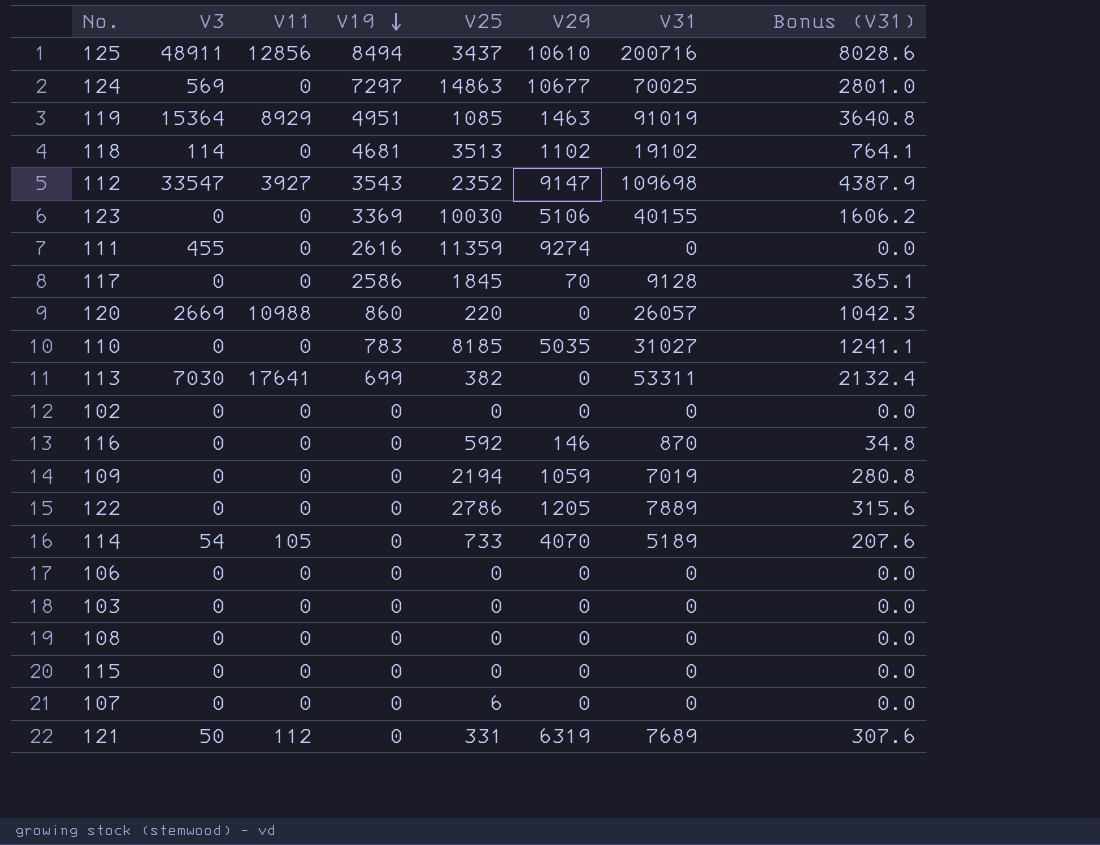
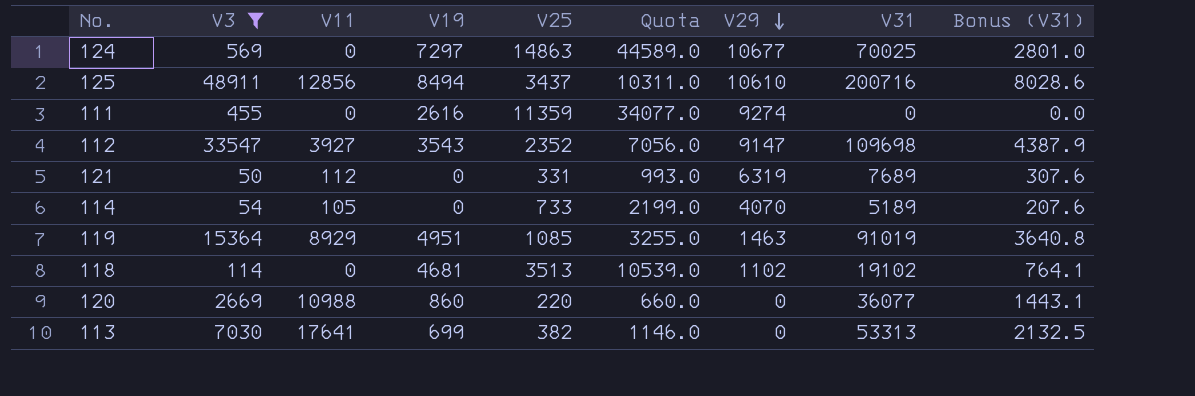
filter: none -> V3 != 0
row order: V19 descending -> V29 descending
column Quota | formula: none -> [V25] * 3
120 | V31: 26057 -> 36077
120 | Bonus (V31): 1042.3 -> 1443.1
113 | V31: 53311 -> 53313
113 | Bonus (V31): 2132.4 -> 2132.5

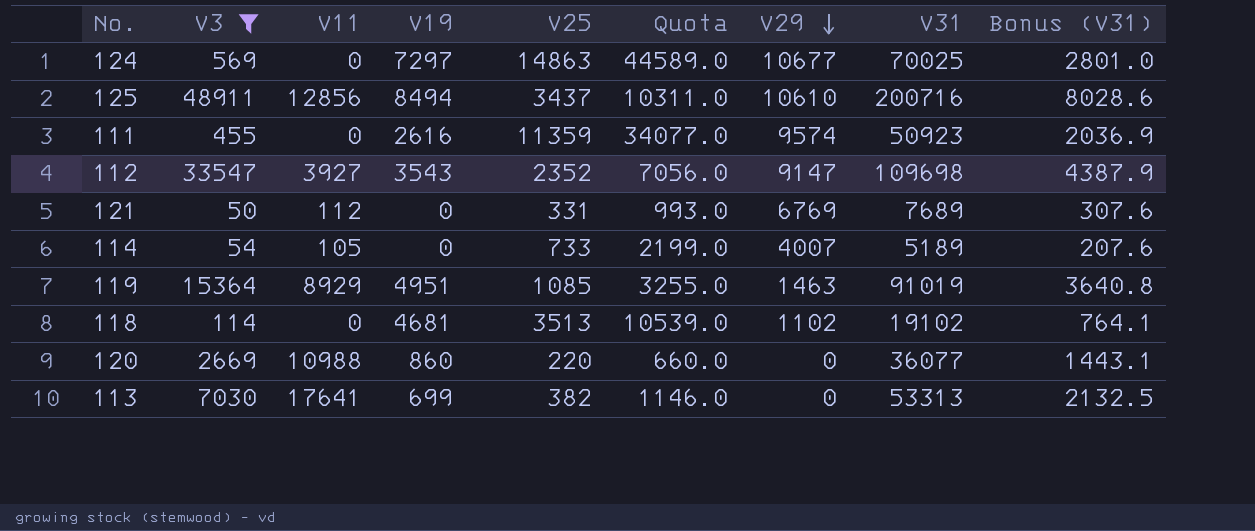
111 | V29: 9274 -> 9574
111 | V31: 0 -> 50923
111 | Bonus (V31): 0.0 -> 2036.9
121 | V29: 6319 -> 6769
114 | V29: 4070 -> 4007

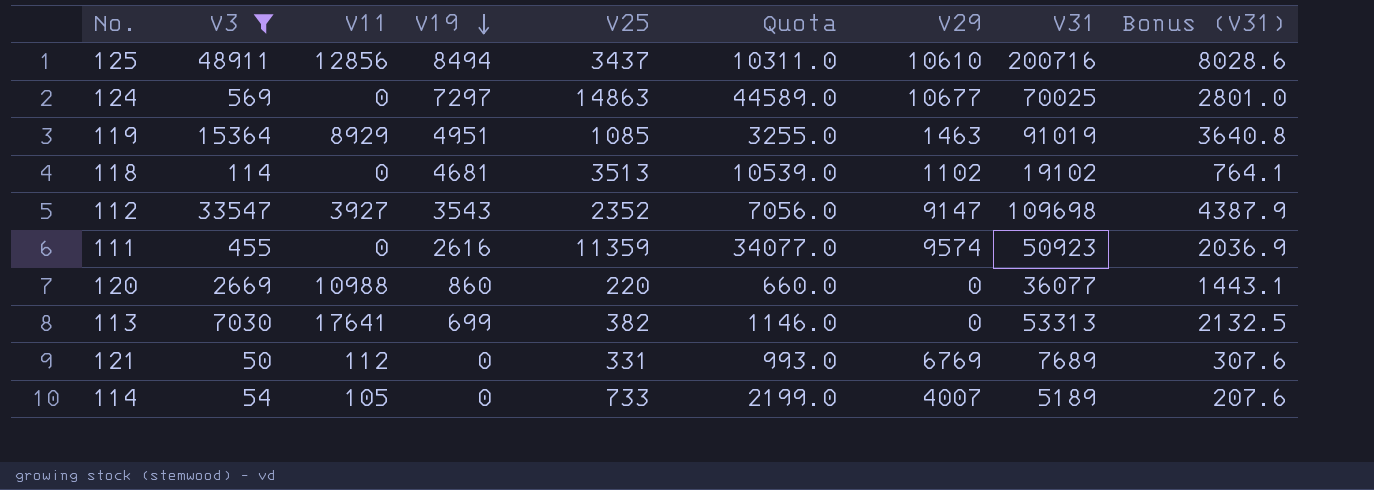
row order: V29 descending -> V19 descending

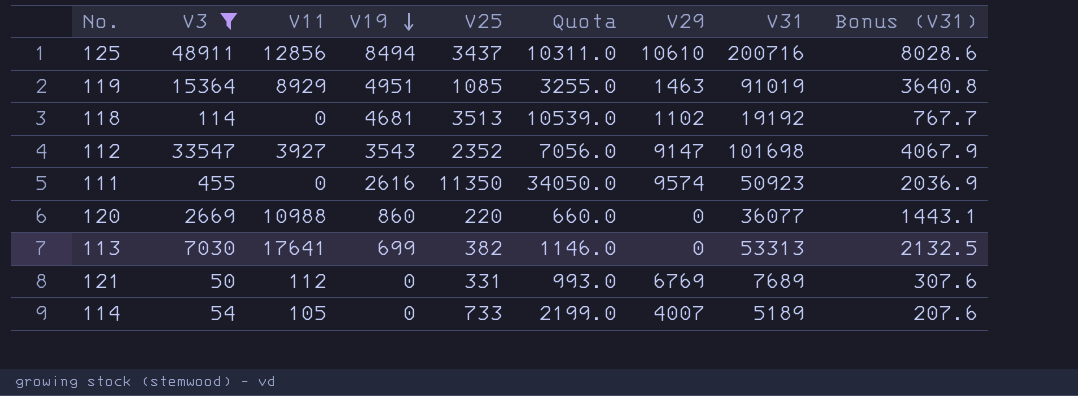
row 124: 569 | 0 | 7297 | 14863 | 44589.0 | 10677 | 70025 | 2801.0 -> none
118 | V31: 19102 -> 19192
118 | Bonus (V31): 764.1 -> 767.7
112 | V31: 109698 -> 101698
112 | Bonus (V31): 4387.9 -> 4067.9
111 | V25: 11359 -> 11350
111 | Quota: 34077.0 -> 34050.0

